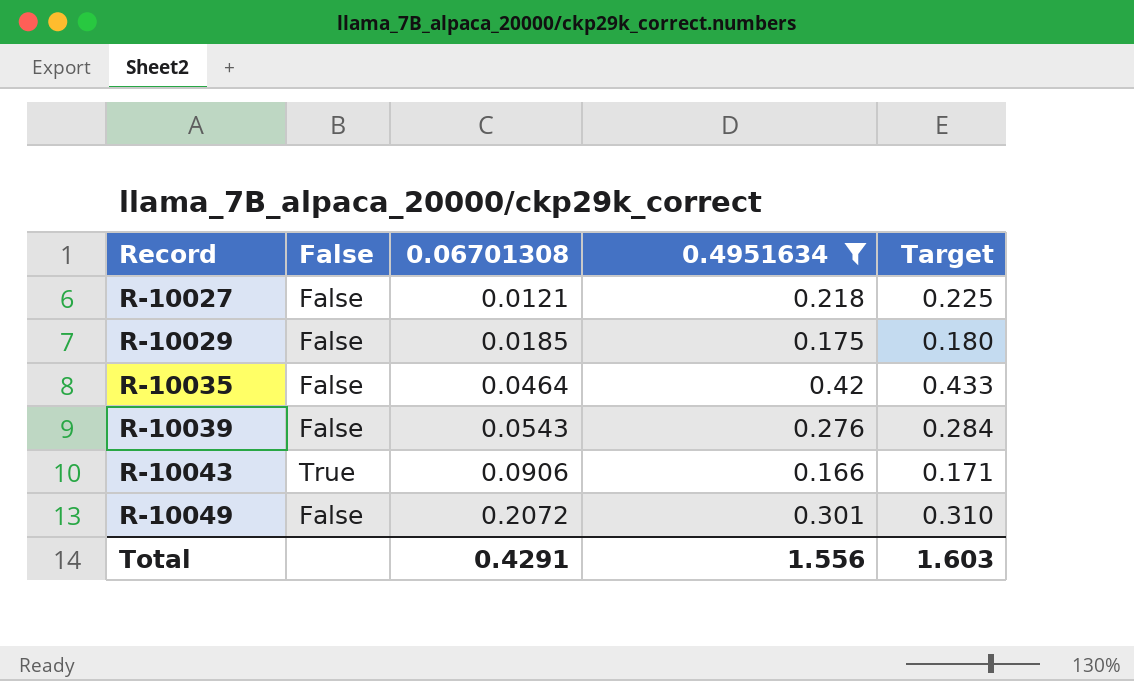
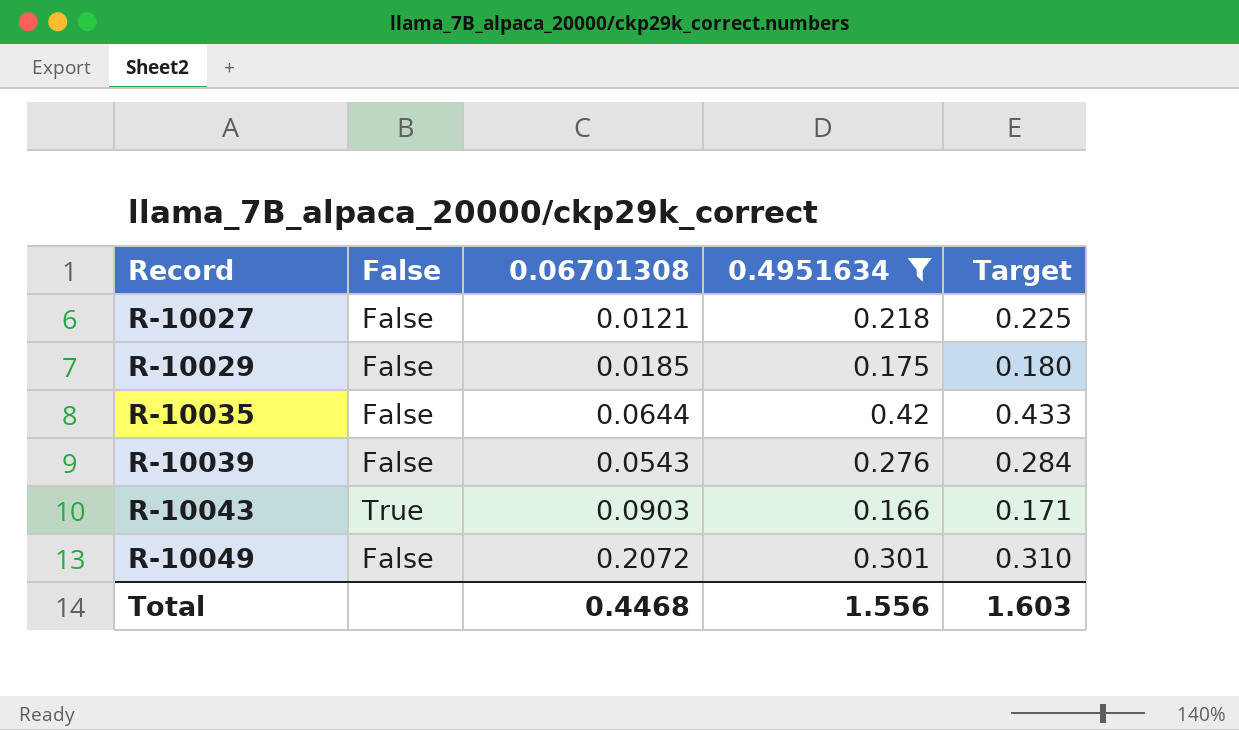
R-10035 | 0.06701308: 0.0464 -> 0.0644
R-10043 | 0.06701308: 0.0906 -> 0.0903
Total | 0.06701308: 0.4291 -> 0.4468

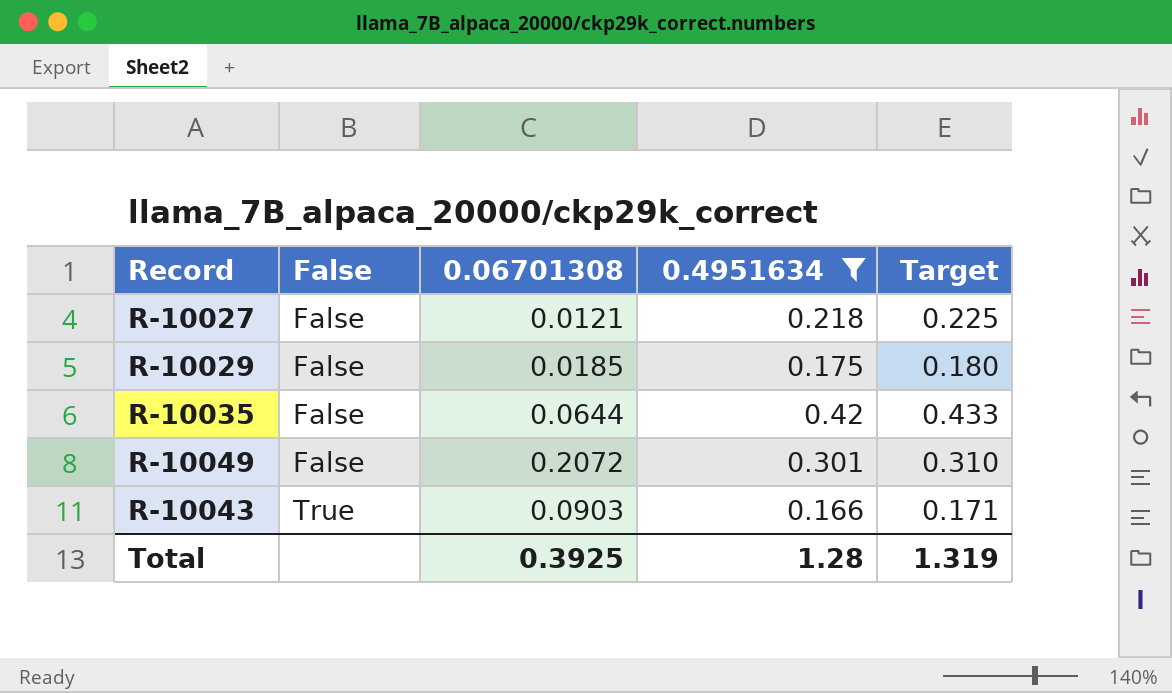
row order: Record ascending -> False ascending
row R-10039: False | 0.0543 | 0.276 | 0.284 -> none
Total | 0.06701308: 0.4468 -> 0.3925
Total | 0.4951634: 1.556 -> 1.28
Total | Target: 1.603 -> 1.319

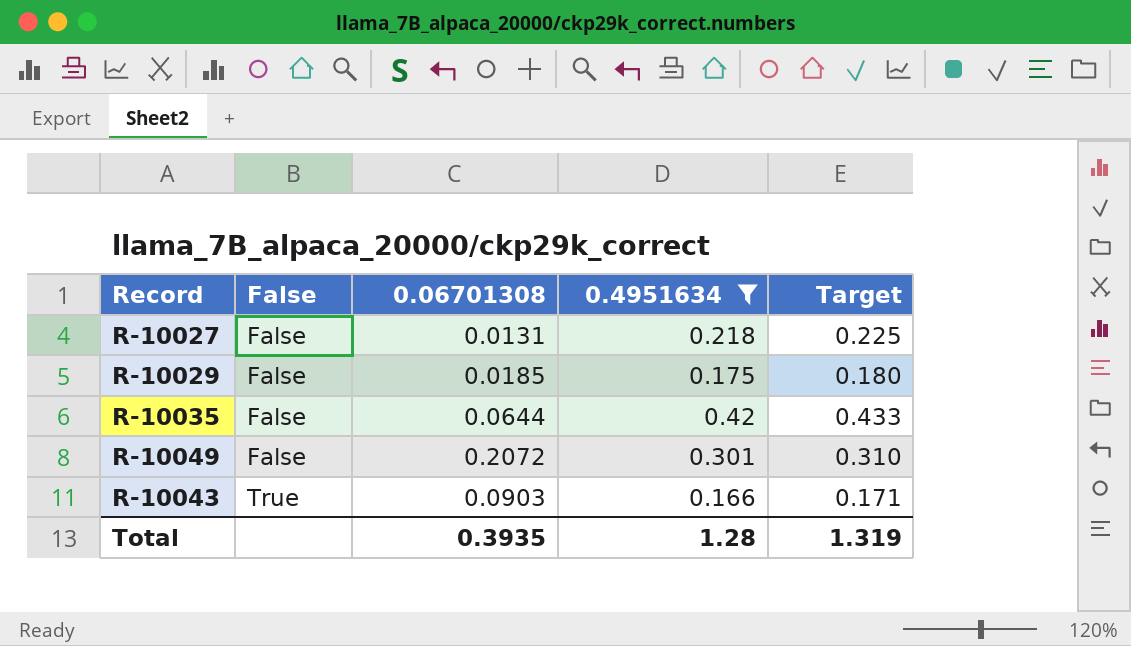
R-10027 | 0.06701308: 0.0121 -> 0.0131
Total | 0.06701308: 0.3925 -> 0.3935

